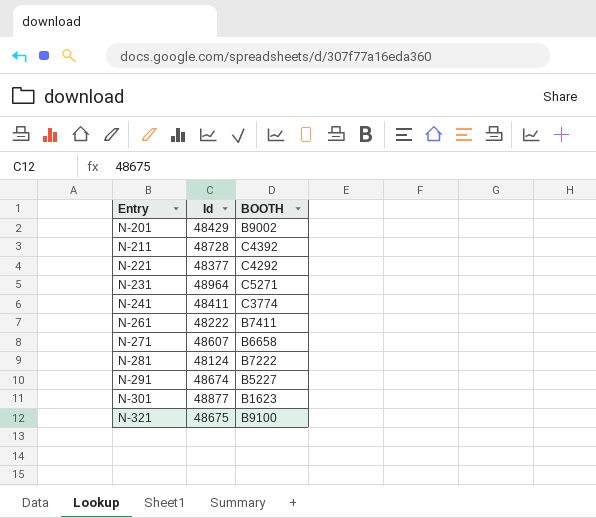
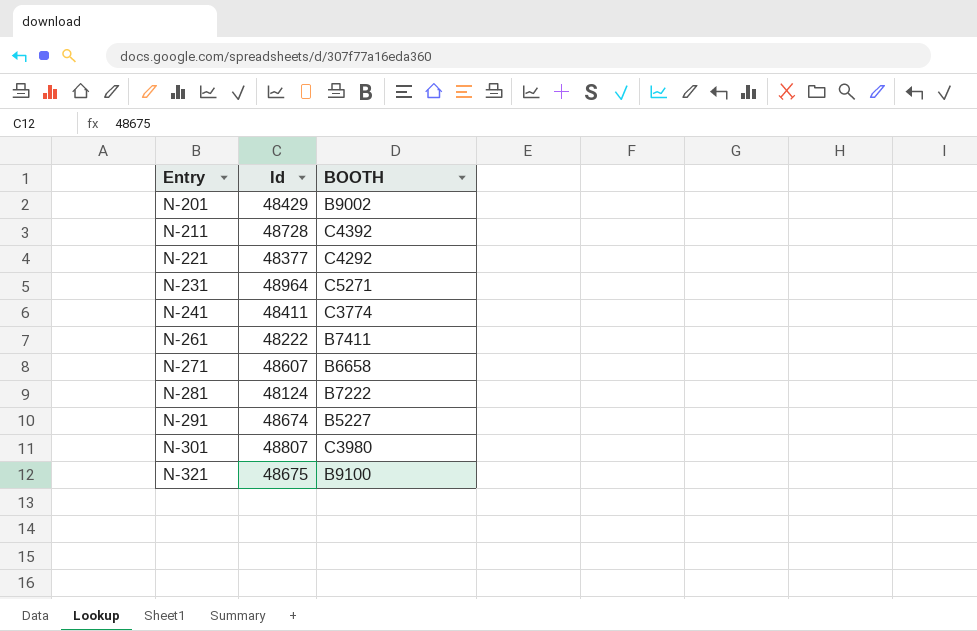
N-301 | Id: 48877 -> 48807
N-301 | BOOTH: B1623 -> C3980

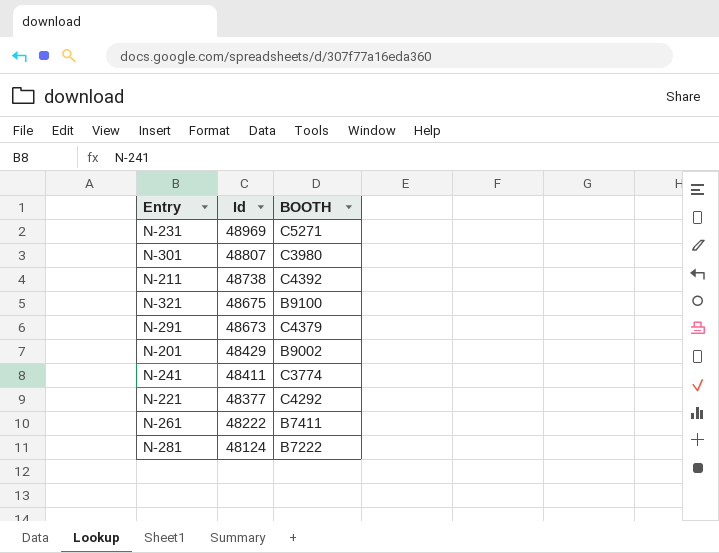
row order: Entry ascending -> Id descending
row N-271: 48607 | B6658 -> none
N-231 | Id: 48964 -> 48969
N-211 | Id: 48728 -> 48738
N-291 | Id: 48674 -> 48673
N-291 | BOOTH: B5227 -> C4379

